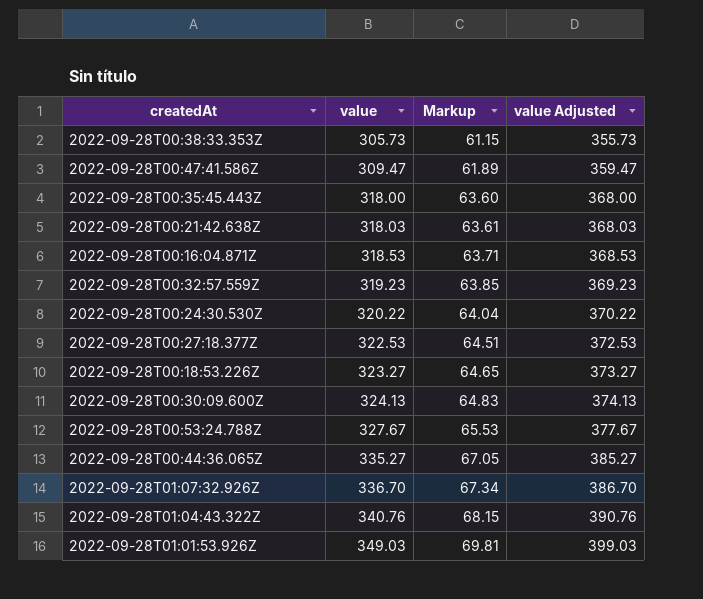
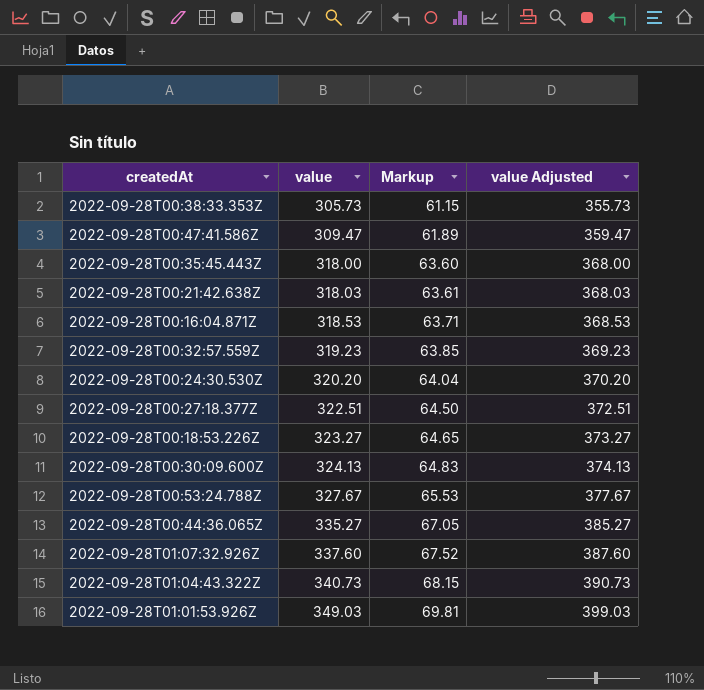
2022-09-28T00:24:30.530Z | value: 320.22 -> 320.20
2022-09-28T00:24:30.530Z | value Adjusted: 370.22 -> 370.20
2022-09-28T00:27:18.377Z | value: 322.53 -> 322.51
2022-09-28T00:27:18.377Z | Markup: 64.51 -> 64.50
2022-09-28T00:27:18.377Z | value Adjusted: 372.53 -> 372.51
2022-09-28T01:07:32.926Z | value: 336.70 -> 337.60
2022-09-28T01:07:32.926Z | Markup: 67.34 -> 67.52
2022-09-28T01:07:32.926Z | value Adjusted: 386.70 -> 387.60
2022-09-28T01:04:43.322Z | value: 340.76 -> 340.73
2022-09-28T01:04:43.322Z | value Adjusted: 390.76 -> 390.73

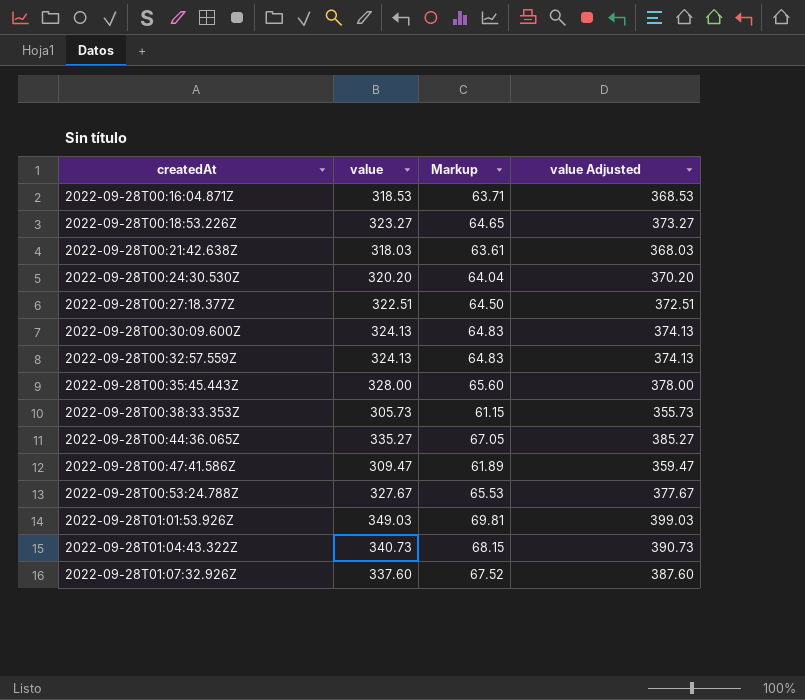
row order: value ascending -> createdAt ascending
2022-09-28T00:32:57.559Z | value: 319.23 -> 324.13
2022-09-28T00:32:57.559Z | Markup: 63.85 -> 64.83
2022-09-28T00:32:57.559Z | value Adjusted: 369.23 -> 374.13
2022-09-28T00:35:45.443Z | value: 318.00 -> 328.00
2022-09-28T00:35:45.443Z | Markup: 63.60 -> 65.60
2022-09-28T00:35:45.443Z | value Adjusted: 368.00 -> 378.00

